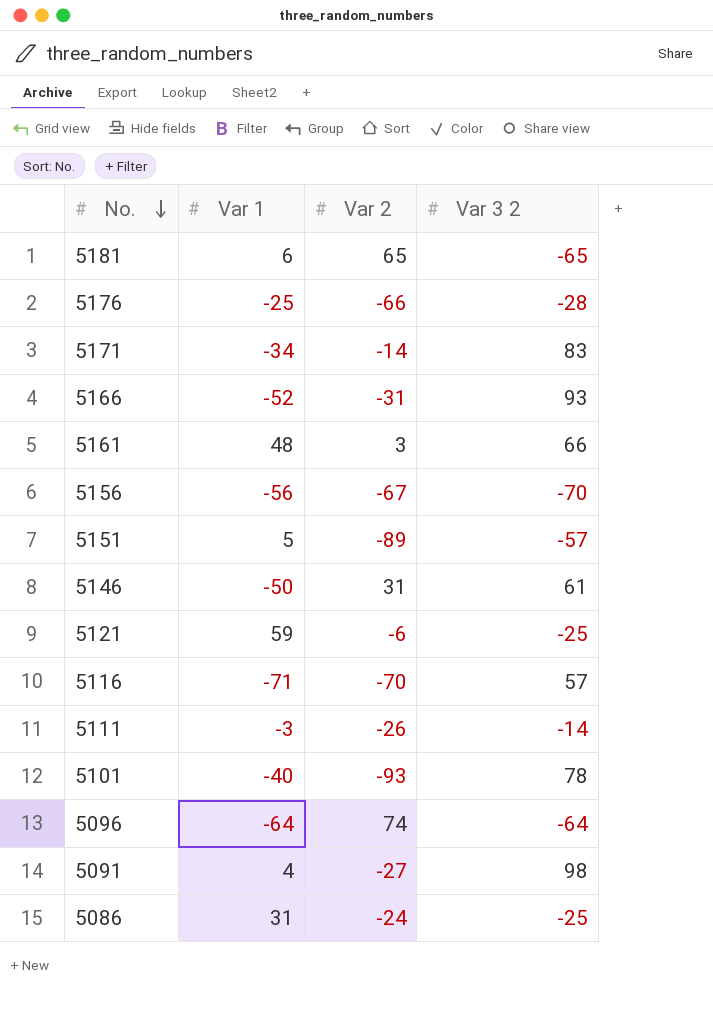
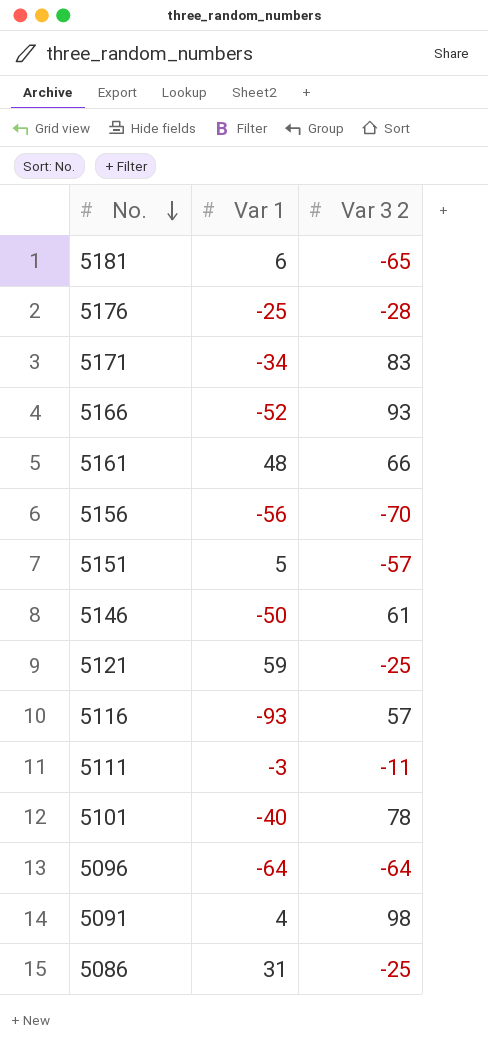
column Var 2 | position: 3 -> none
5116 | Var 1: -71 -> -93
5111 | Var 3 2: -14 -> -11

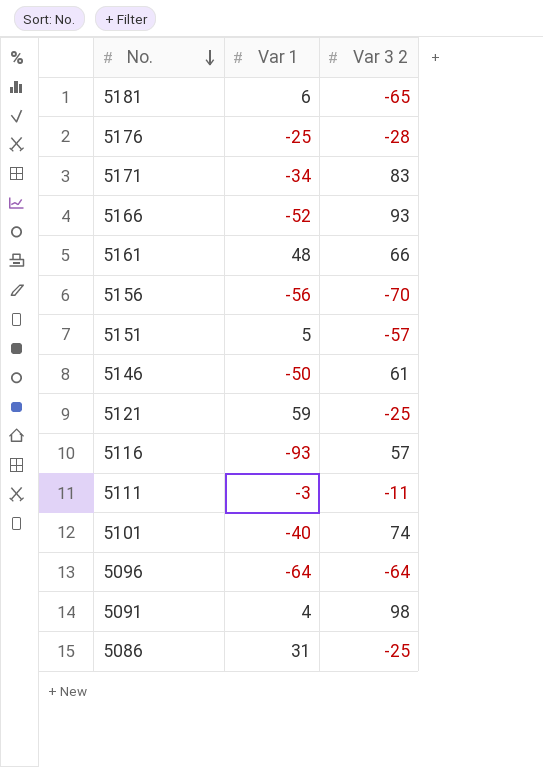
5101 | Var 3 2: 78 -> 74

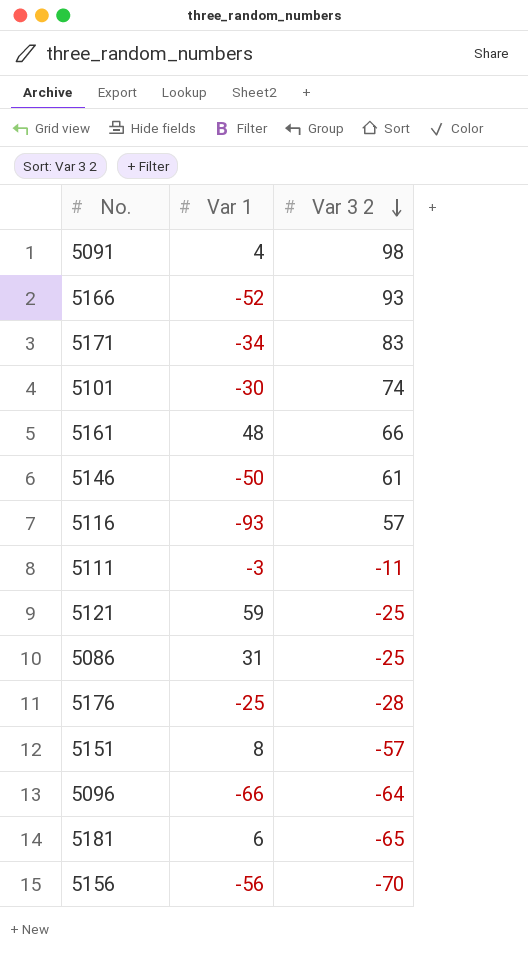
row order: No. descending -> Var 3 2 descending
5101 | Var 1: -40 -> -30
5151 | Var 1: 5 -> 8
5096 | Var 1: -64 -> -66

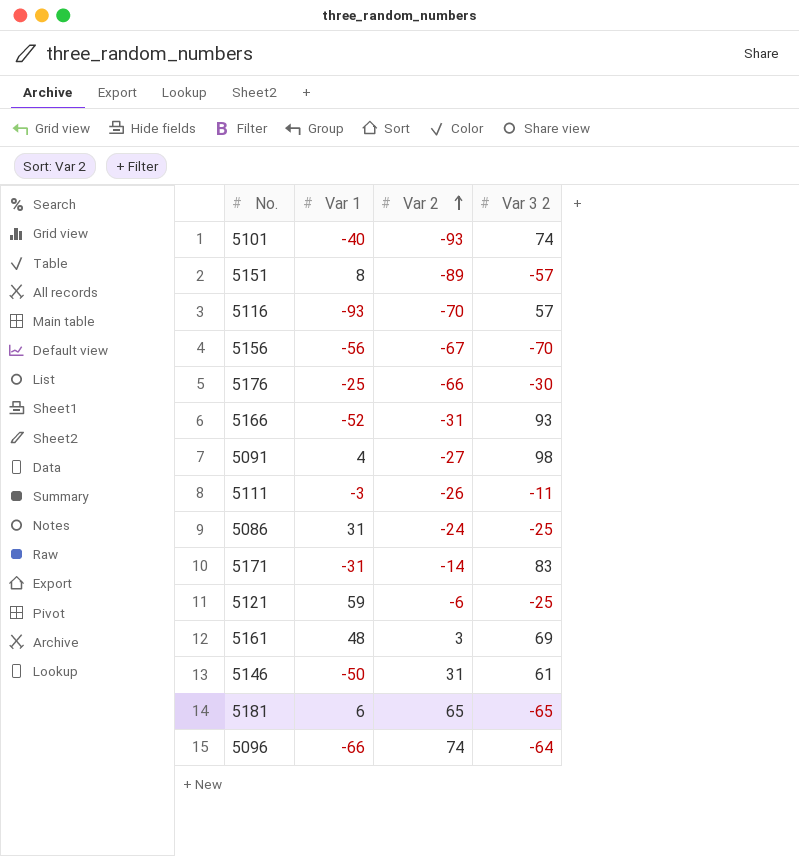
row order: Var 3 2 descending -> Var 2 ascending
column Var 2 | position: none -> 3
5101 | Var 1: -30 -> -40
5176 | Var 3 2: -28 -> -30
5171 | Var 1: -34 -> -31
5161 | Var 3 2: 66 -> 69

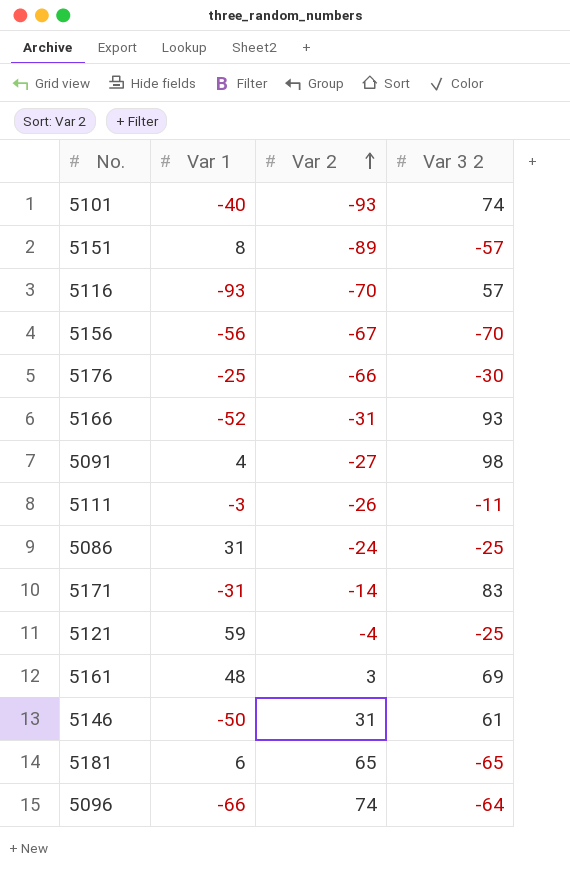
5121 | Var 2: -6 -> -4

